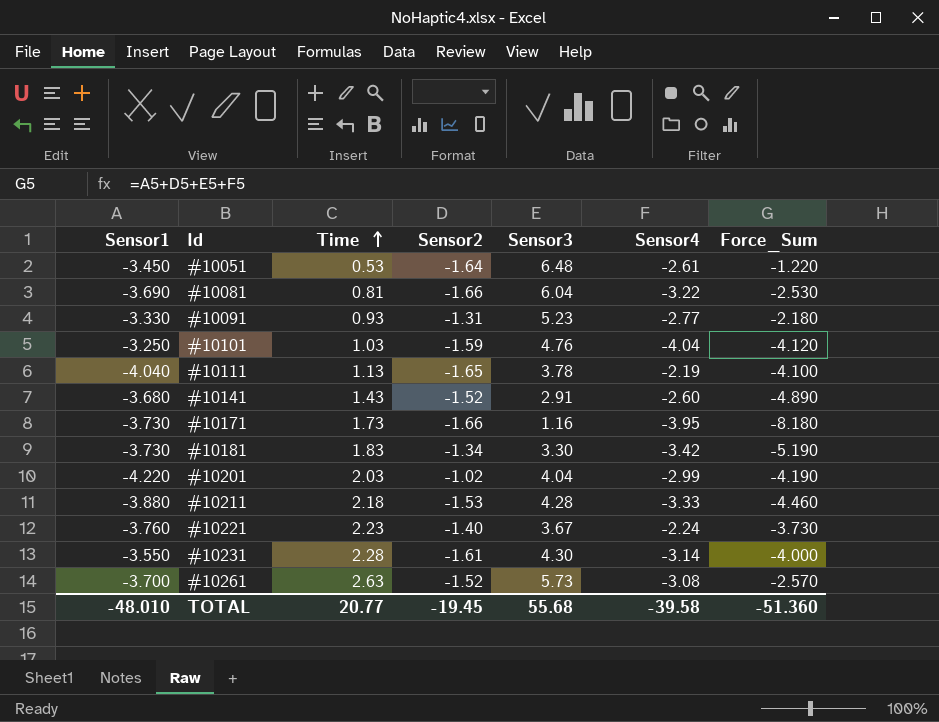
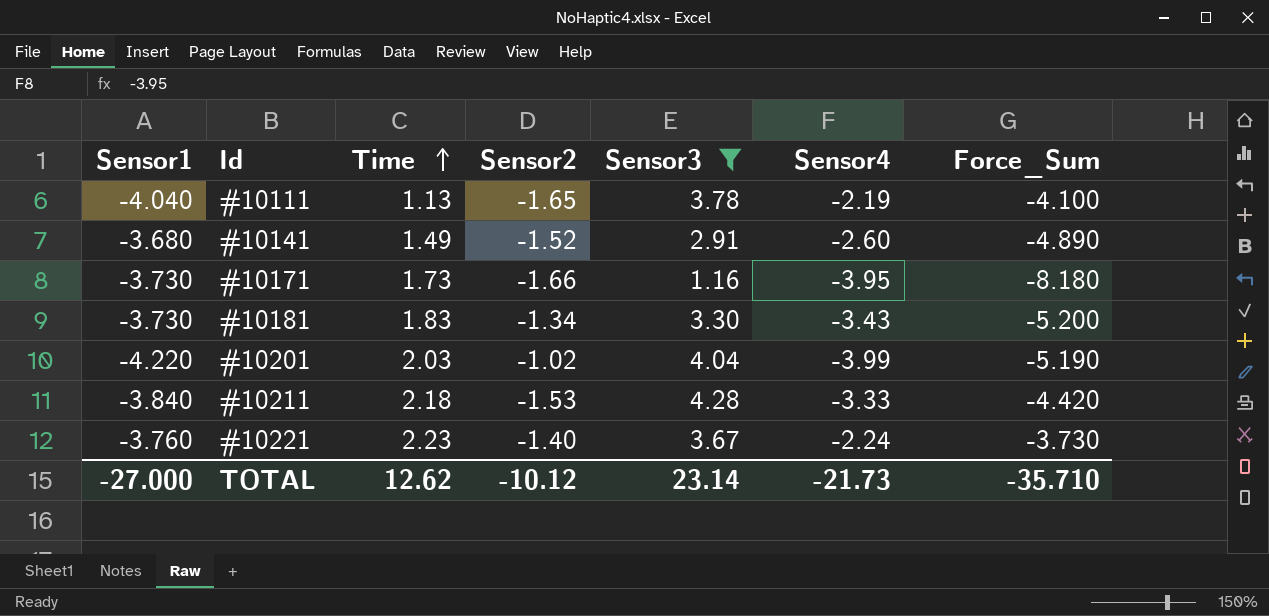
filter: none -> Sensor3 <= 4.28
#10141 | Time: 1.43 -> 1.49
#10181 | Sensor4: -3.42 -> -3.43
#10181 | Force_Sum: -5.190 -> -5.200
#10201 | Sensor4: -2.99 -> -3.99
#10201 | Force_Sum: -4.190 -> -5.190
#10211 | Sensor1: -3.880 -> -3.840
#10211 | Force_Sum: -4.460 -> -4.420
TOTAL | Sensor1: -48.010 -> -27.000
TOTAL | Time: 20.77 -> 12.62
TOTAL | Sensor2: -19.45 -> -10.12
TOTAL | Sensor3: 55.68 -> 23.14
TOTAL | Sensor4: -39.58 -> -21.73
TOTAL | Force_Sum: -51.360 -> -35.710

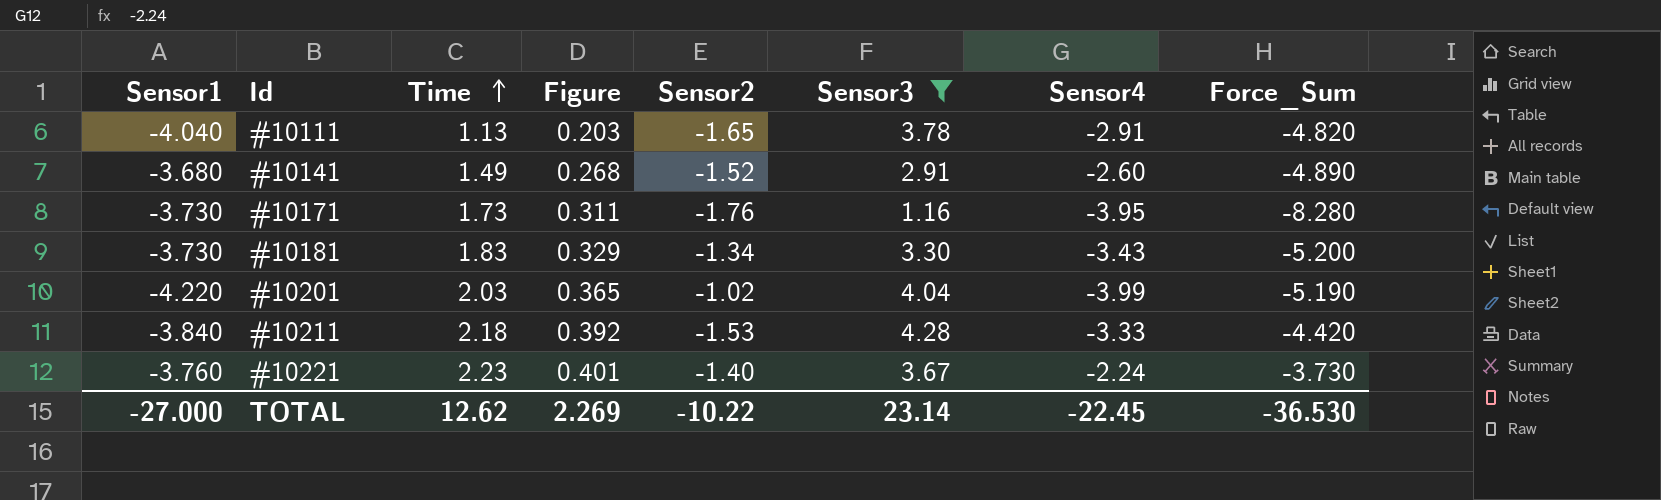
column Figure | formula: none -> [Time] * 0.18
#10111 | Sensor4: -2.19 -> -2.91
#10111 | Force_Sum: -4.100 -> -4.820
#10171 | Sensor2: -1.66 -> -1.76
#10171 | Force_Sum: -8.180 -> -8.280
TOTAL | Sensor2: -10.12 -> -10.22
TOTAL | Sensor4: -21.73 -> -22.45
TOTAL | Force_Sum: -35.710 -> -36.530

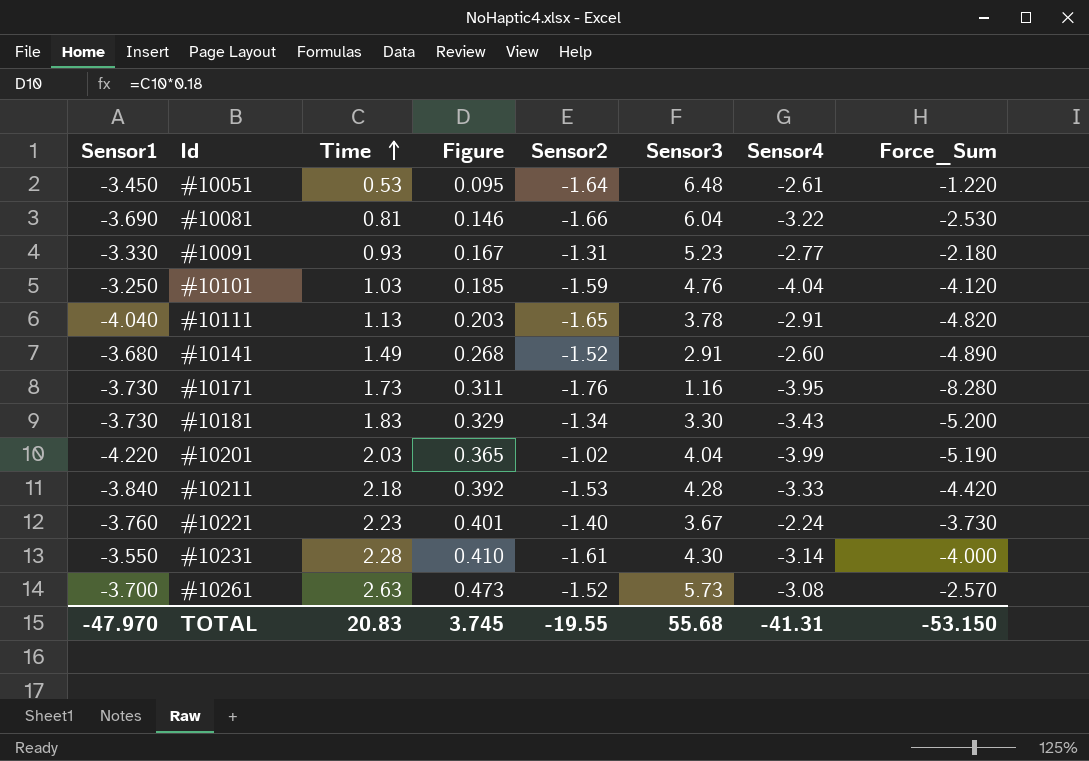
filter: Sensor3 <= 4.28 -> none
TOTAL | Sensor1: -27.000 -> -47.970
TOTAL | Time: 12.62 -> 20.83
TOTAL | Figure: 2.269 -> 3.745
TOTAL | Sensor2: -10.22 -> -19.55
TOTAL | Sensor3: 23.14 -> 55.68
TOTAL | Sensor4: -22.45 -> -41.31
TOTAL | Force_Sum: -36.530 -> -53.150

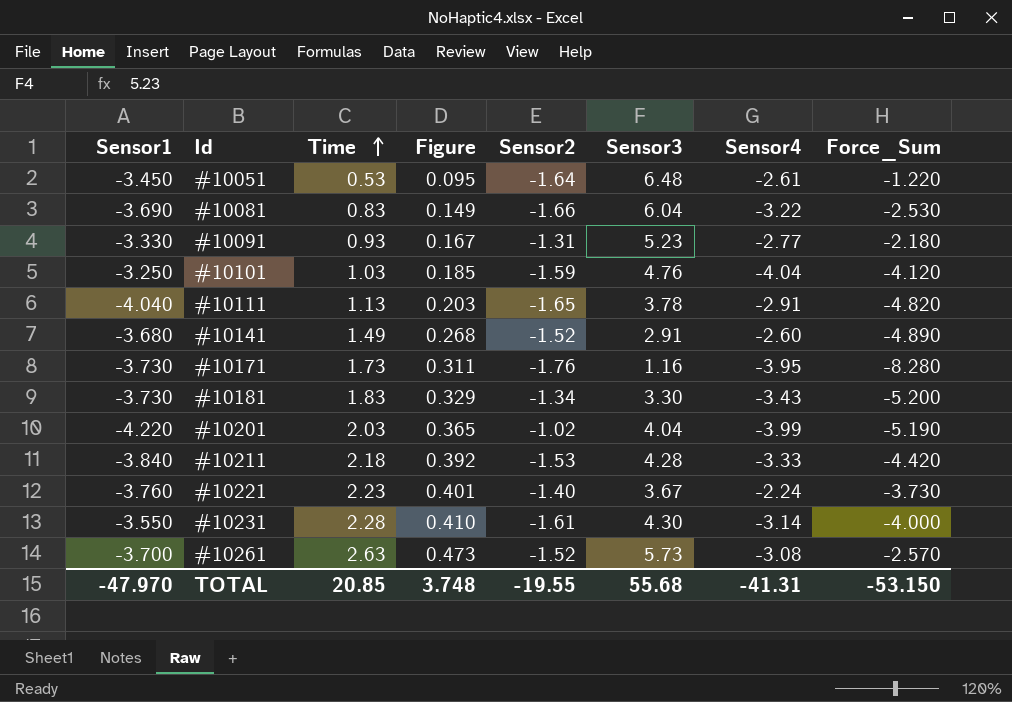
#10081 | Time: 0.81 -> 0.83
#10081 | Figure: 0.146 -> 0.149
TOTAL | Time: 20.83 -> 20.85
TOTAL | Figure: 3.745 -> 3.748

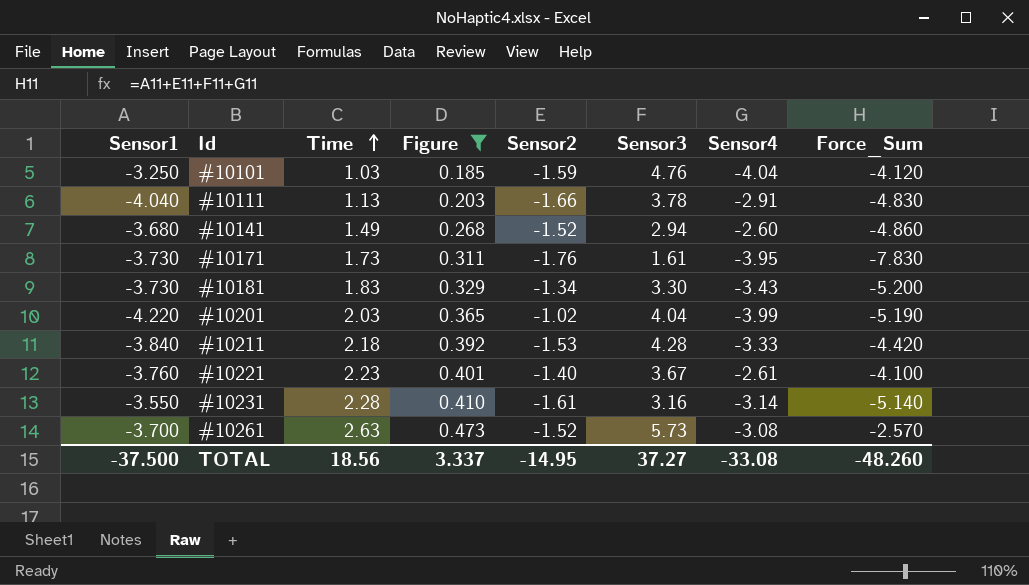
filter: none -> Figure >= 0.185
#10111 | Sensor2: -1.65 -> -1.66
#10111 | Force_Sum: -4.820 -> -4.830
#10141 | Sensor3: 2.91 -> 2.94
#10141 | Force_Sum: -4.890 -> -4.860
#10171 | Sensor3: 1.16 -> 1.61
#10171 | Force_Sum: -8.280 -> -7.830
#10221 | Sensor4: -2.24 -> -2.61
#10221 | Force_Sum: -3.730 -> -4.100
#10231 | Sensor3: 4.30 -> 3.16
#10231 | Force_Sum: -4.000 -> -5.140
TOTAL | Sensor1: -47.970 -> -37.500
TOTAL | Time: 20.85 -> 18.56
TOTAL | Figure: 3.748 -> 3.337
TOTAL | Sensor2: -19.55 -> -14.95
TOTAL | Sensor3: 55.68 -> 37.27
TOTAL | Sensor4: -41.31 -> -33.08
TOTAL | Force_Sum: -53.150 -> -48.260

